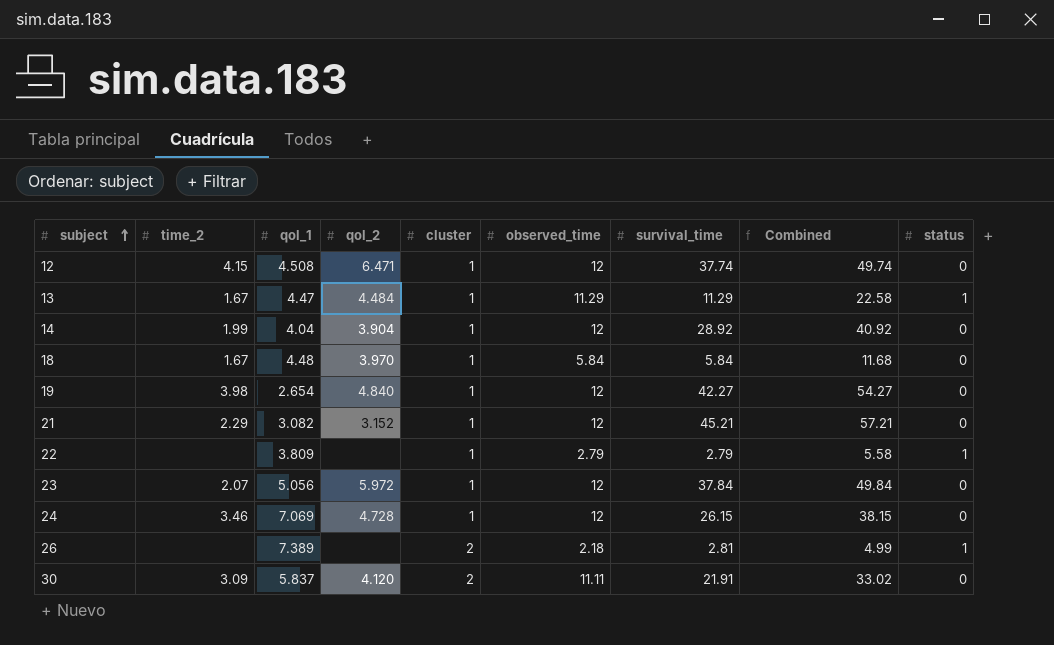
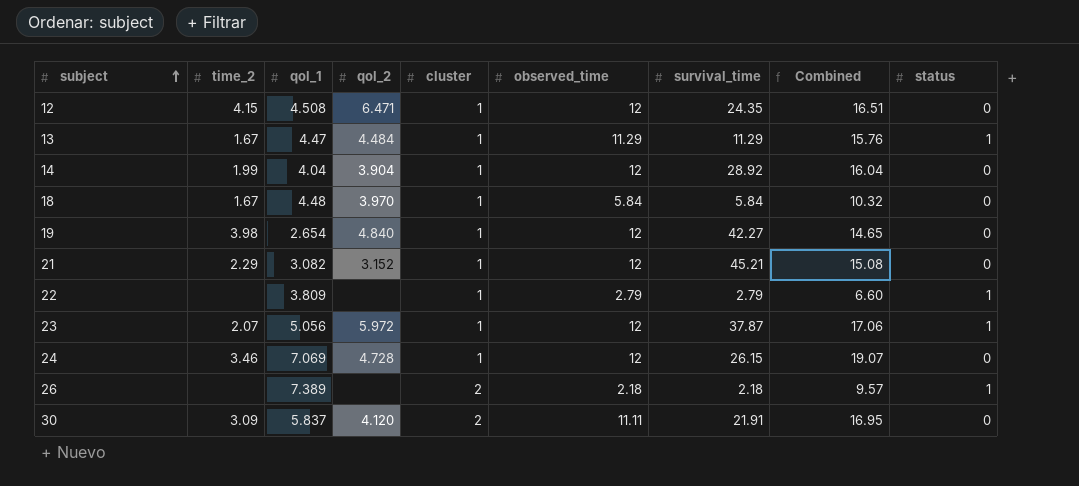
column Combined | formula: [observed_time] + [survival_time] -> [qol_1] + [observed_time]
12 | survival_time: 37.74 -> 24.35
23 | survival_time: 37.84 -> 37.87
23 | status: 0 -> 1
26 | survival_time: 2.81 -> 2.18

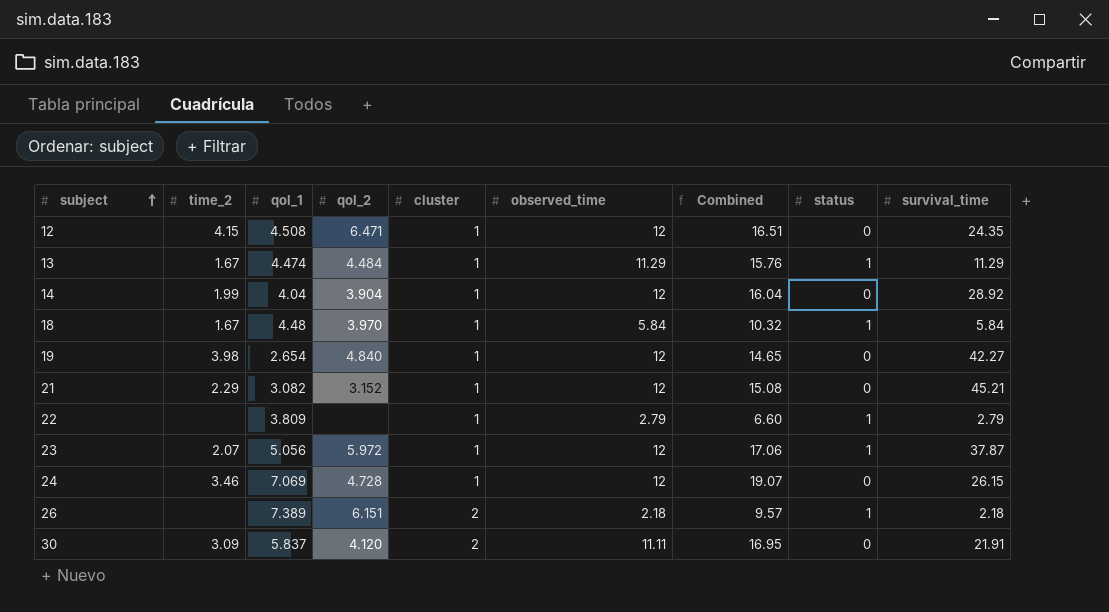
column survival_time | position: 7 -> 9
13 | qol_1: 4.47 -> 4.474
18 | status: 0 -> 1
26 | qol_2: none -> 6.151

